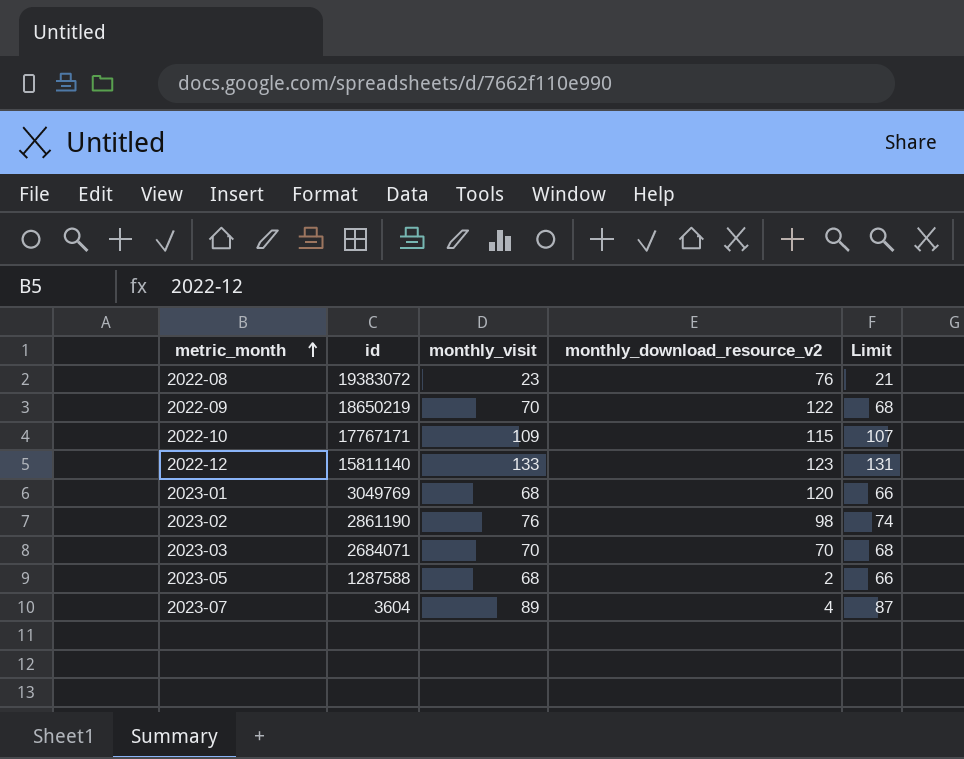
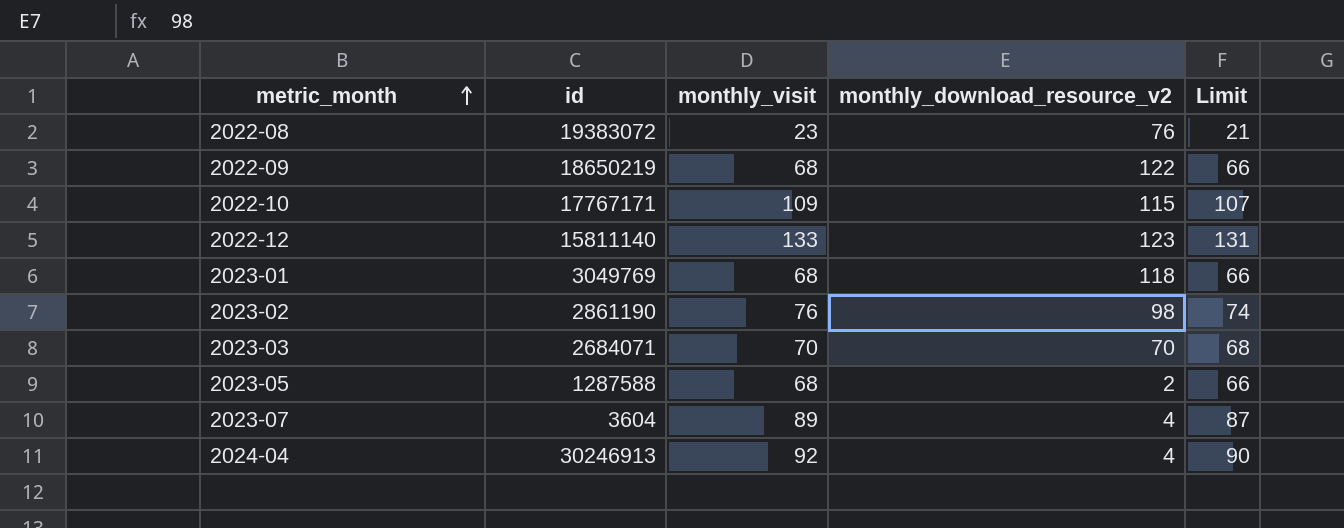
2022-09 | monthly_visit: 70 -> 68
2022-09 | Limit: 68 -> 66
2023-01 | monthly_download_resource_v2: 120 -> 118
row 2024-04: none -> 30246913 | 92 | 4 | 90

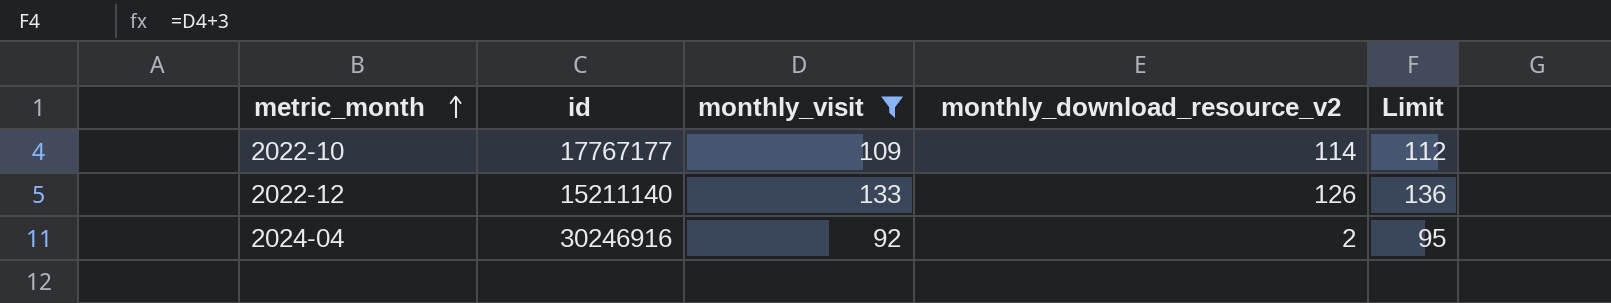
filter: none -> monthly_visit >= 92
column Limit | formula: [monthly_visit] - 2 -> [monthly_visit] + 3
2022-10 | id: 17767171 -> 17767177
2022-10 | monthly_download_resource_v2: 115 -> 114
2022-12 | id: 15811140 -> 15211140
2022-12 | monthly_download_resource_v2: 123 -> 126
2024-04 | id: 30246913 -> 30246916
2024-04 | monthly_download_resource_v2: 4 -> 2

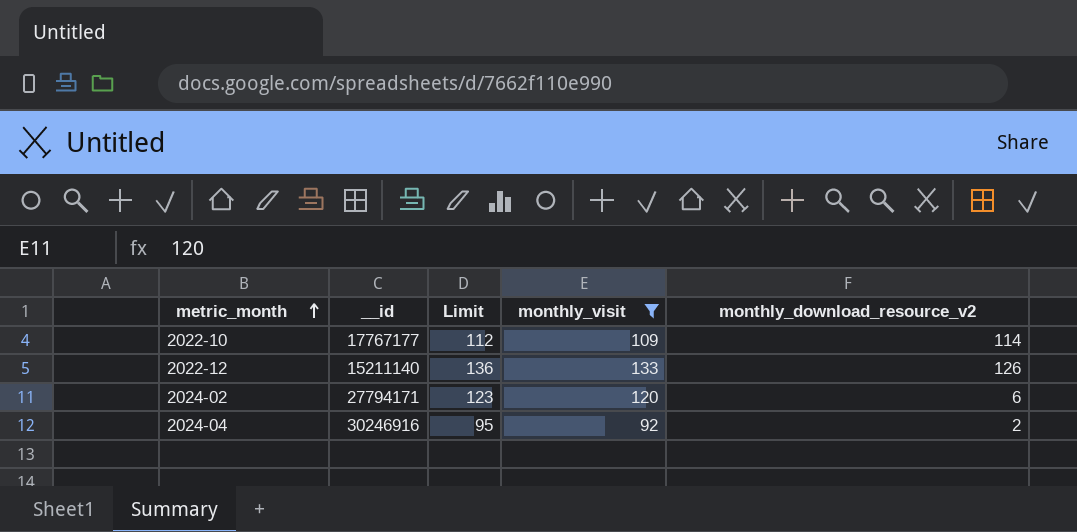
column name: id -> __id
column Limit | position: 5 -> 3
row 2024-02: none -> 27794171 | 123 | 120 | 6

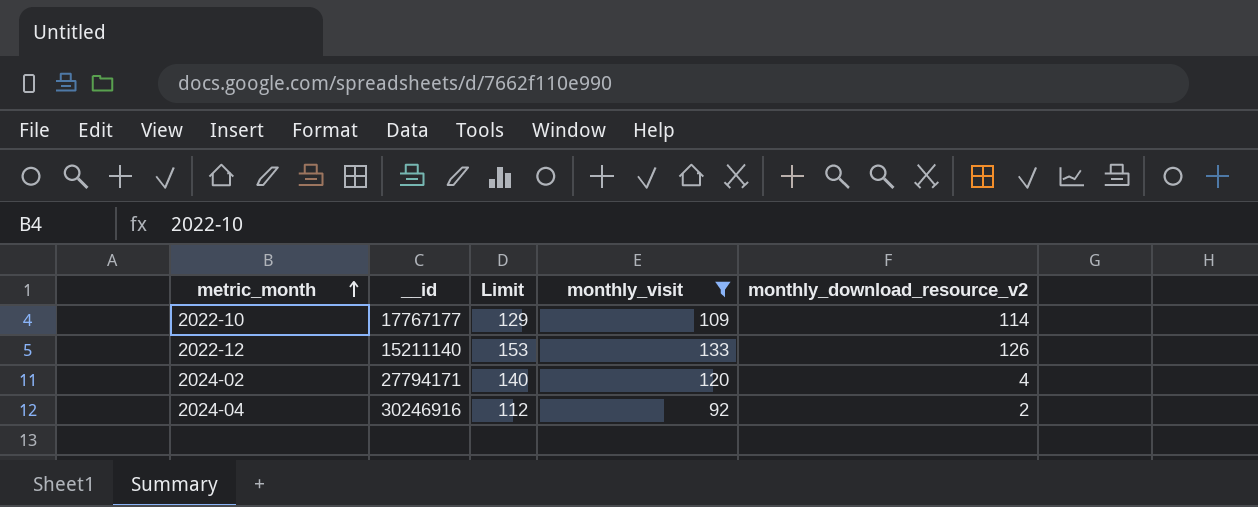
column Limit | formula: [monthly_visit] + 3 -> [monthly_visit] + 20
2024-02 | monthly_download_resource_v2: 6 -> 4

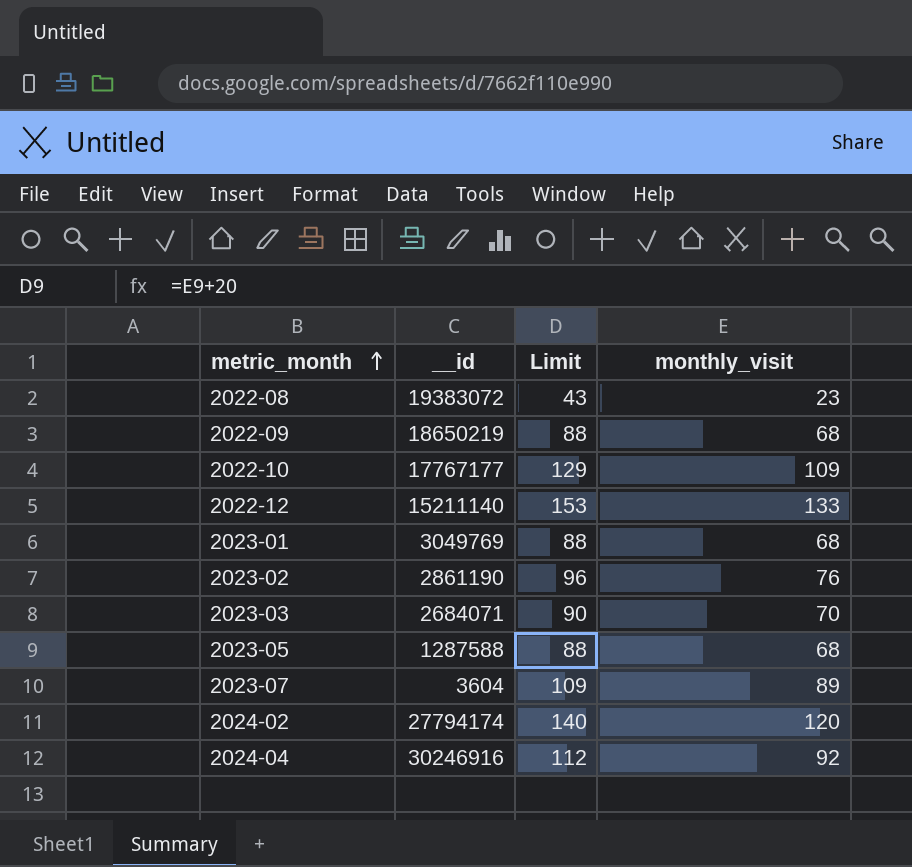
filter: monthly_visit >= 92 -> none
column monthly_download_resource_v2 | position: 5 -> none
2024-02 | __id: 27794171 -> 27794174

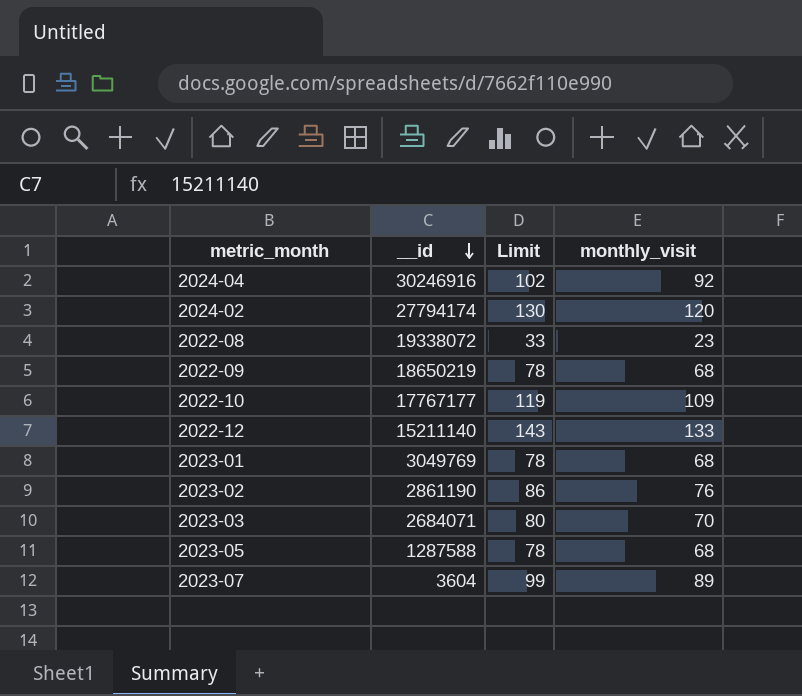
row order: metric_month ascending -> __id descending
column Limit | formula: [monthly_visit] + 20 -> [monthly_visit] + 10
2022-08 | __id: 19383072 -> 19338072

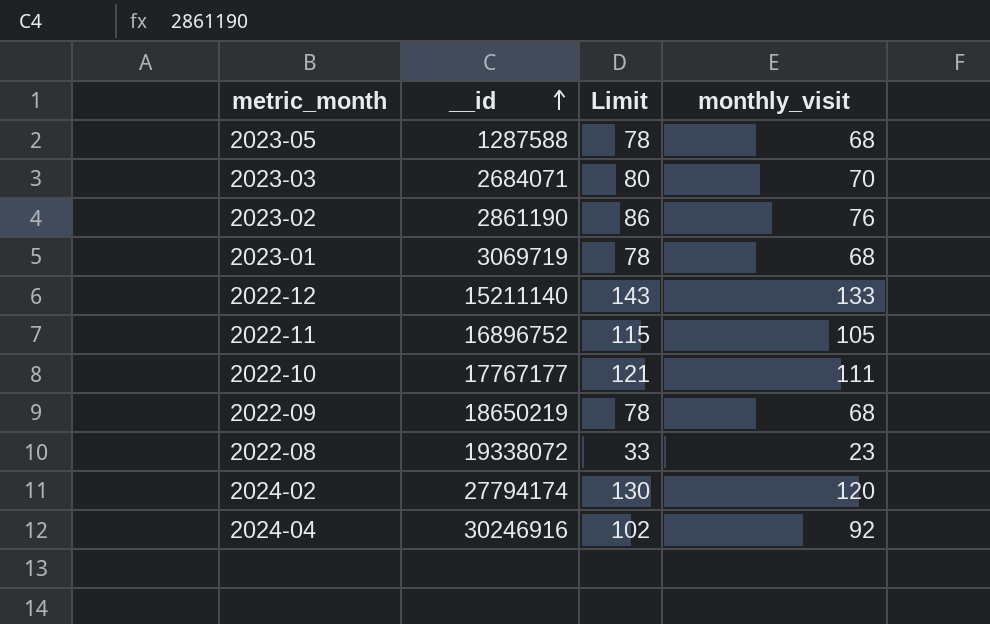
row order: __id descending -> __id ascending
row 2023-07: 3604 | 99 | 89 -> none
2023-01 | __id: 3049769 -> 3069719
row 2022-11: none -> 16896752 | 115 | 105
2022-10 | Limit: 119 -> 121
2022-10 | monthly_visit: 109 -> 111

